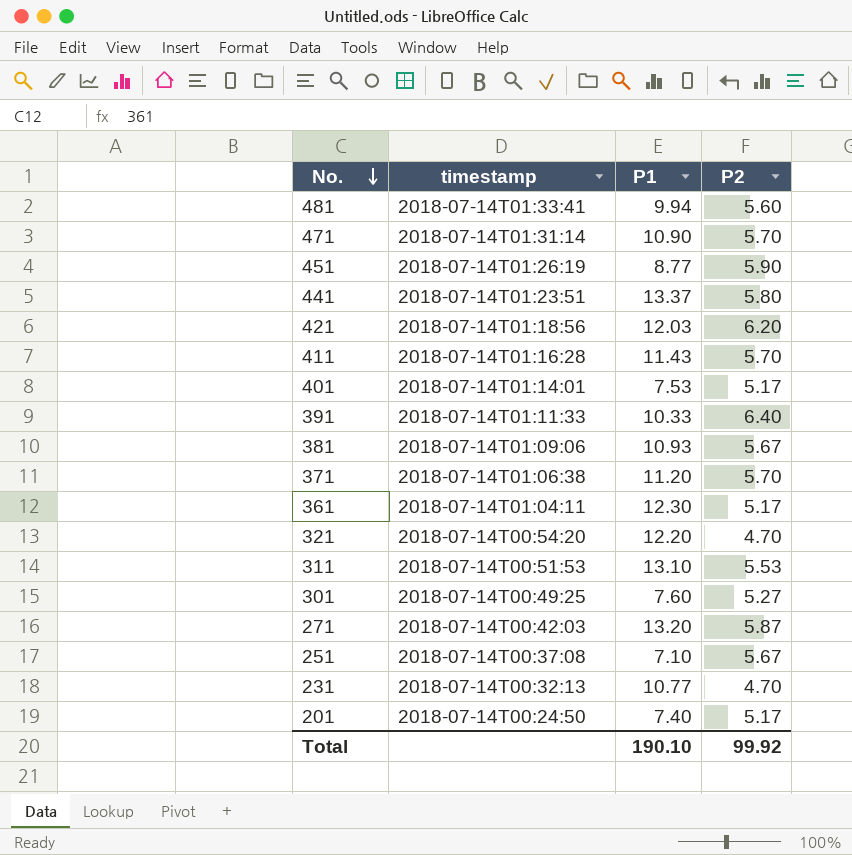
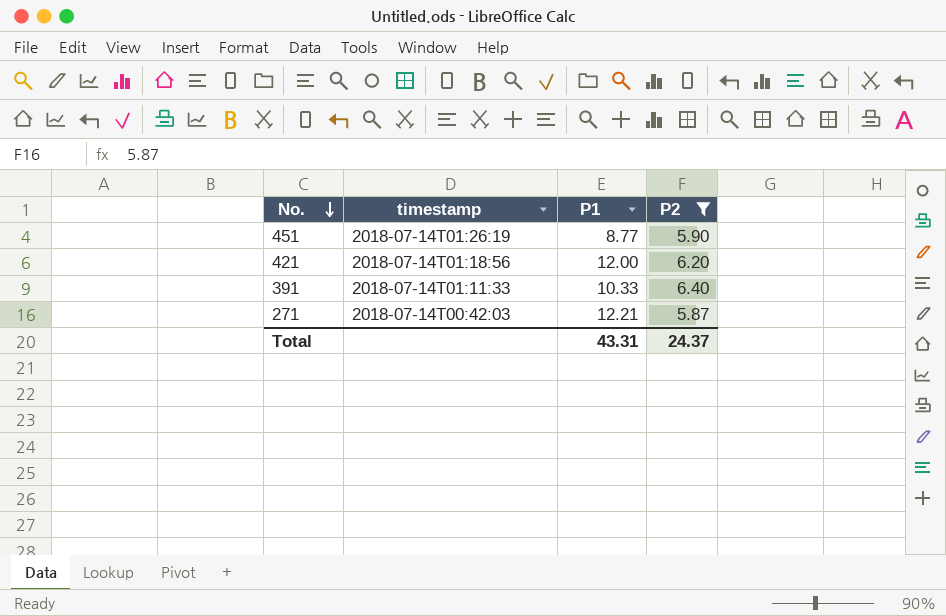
filter: none -> P2 >= 5.87
421 | P1: 12.03 -> 12.00
271 | P1: 13.20 -> 12.21
Total | P1: 190.10 -> 43.31
Total | P2: 99.92 -> 24.37

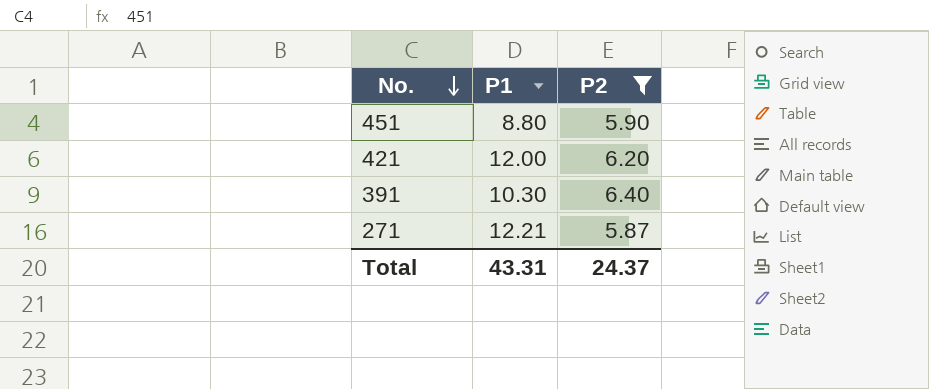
column timestamp | position: 2 -> none
451 | P1: 8.77 -> 8.80
391 | P1: 10.33 -> 10.30

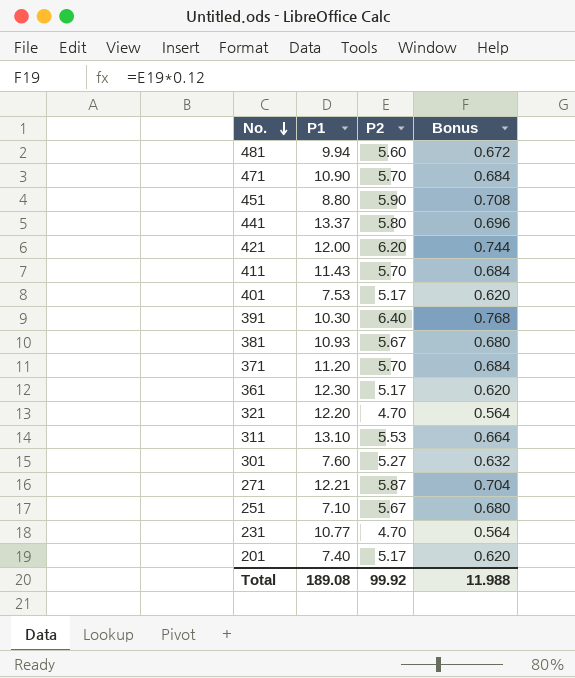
filter: P2 >= 5.87 -> none
column Bonus | formula: none -> [P2] * 0.12
Total | P1: 43.31 -> 189.08
Total | P2: 24.37 -> 99.92

